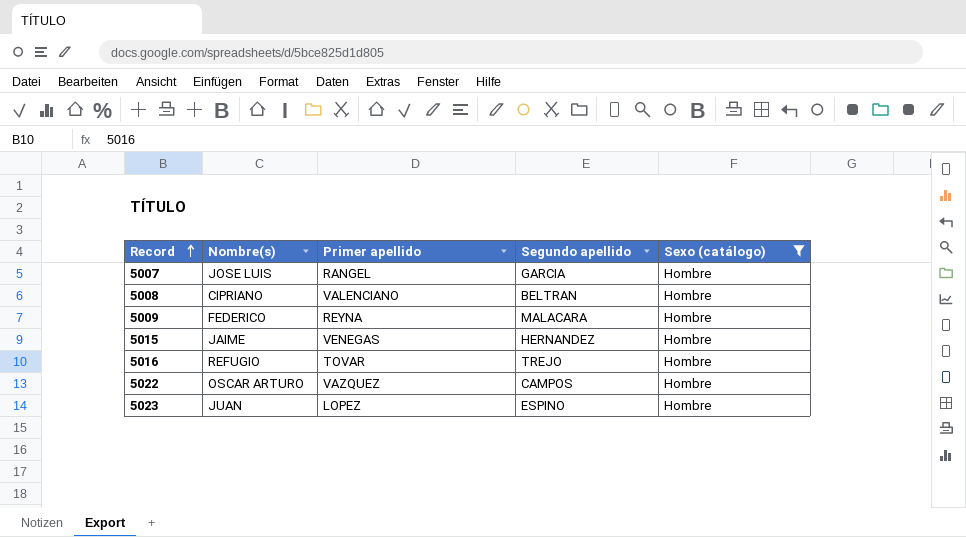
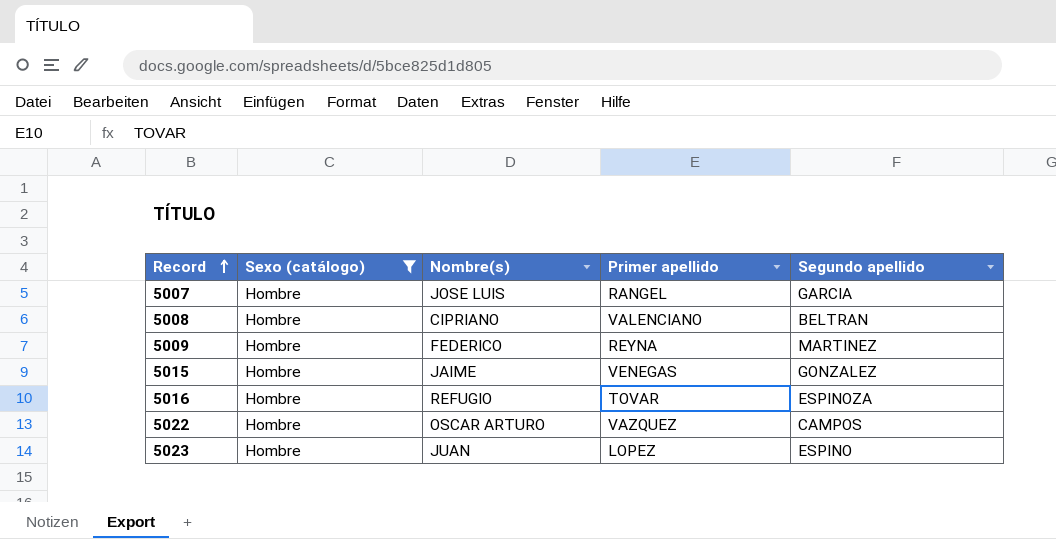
column Sexo (catálogo) | position: 5 -> 2
5009 | Segundo apellido: MALACARA -> MARTINEZ
5015 | Segundo apellido: HERNANDEZ -> GONZALEZ
5016 | Segundo apellido: TREJO -> ESPINOZA

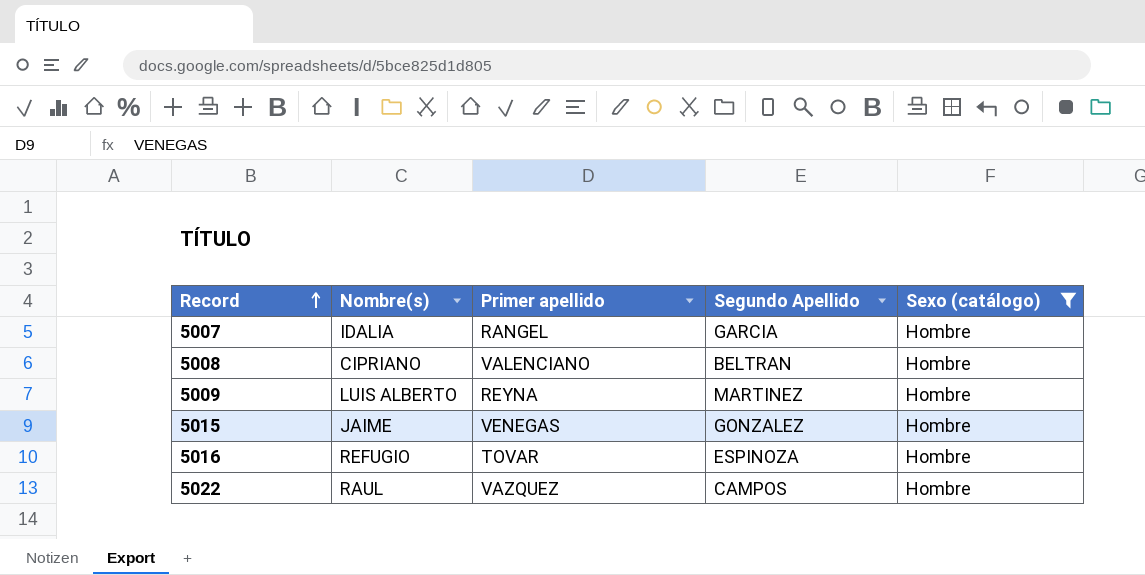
column name: Segundo apellido -> Segundo Apellido
column Sexo (catálogo) | position: 2 -> 5
row 5023: Hombre | JUAN | LOPEZ | ESPINO -> none
5007 | Nombre(s): JOSE LUIS -> IDALIA
5009 | Nombre(s): FEDERICO -> LUIS ALBERTO
5022 | Nombre(s): OSCAR ARTURO -> RAUL

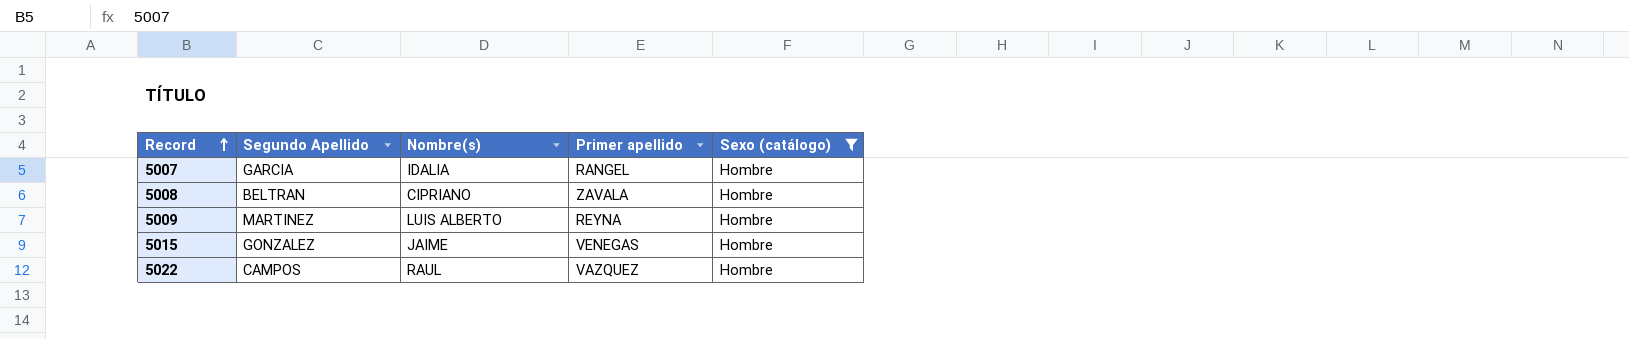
column Segundo Apellido | position: 4 -> 2
row 5016: REFUGIO | TOVAR | ESPINOZA | Hombre -> none
5008 | Primer apellido: VALENCIANO -> ZAVALA

